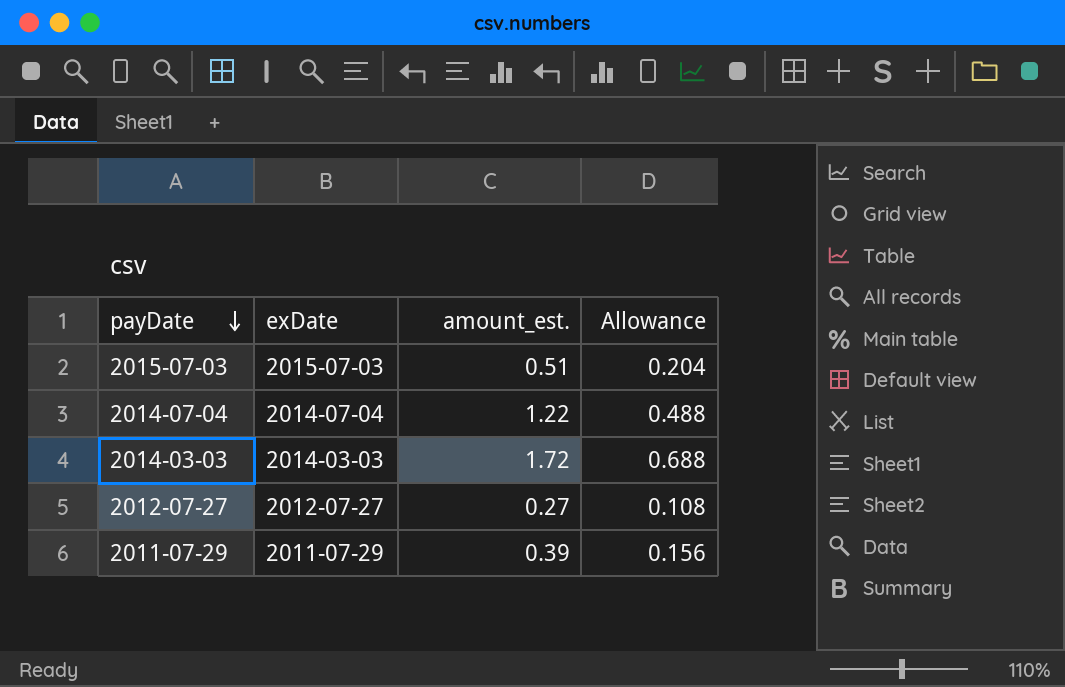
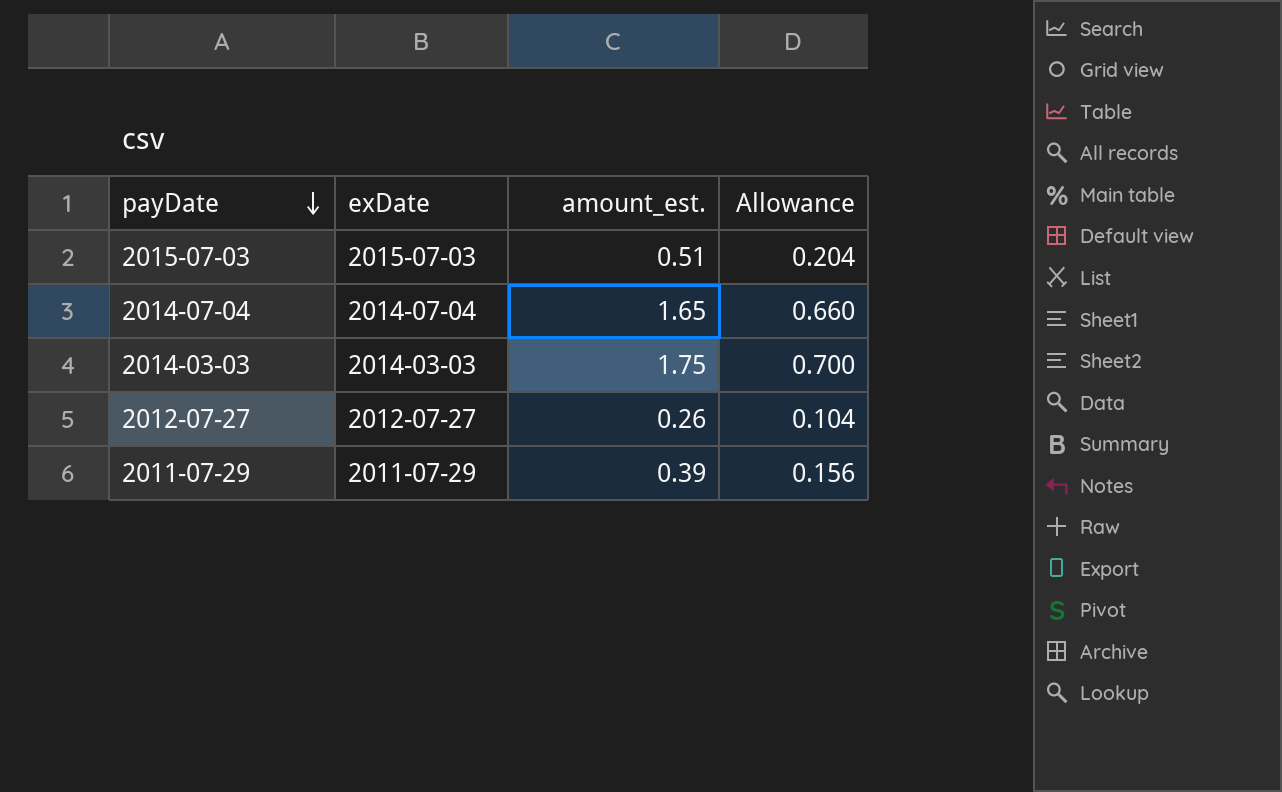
2014-07-04 | amount_est.: 1.22 -> 1.65
2014-07-04 | Allowance: 0.488 -> 0.660
2014-03-03 | amount_est.: 1.72 -> 1.75
2014-03-03 | Allowance: 0.688 -> 0.700
2012-07-27 | amount_est.: 0.27 -> 0.26
2012-07-27 | Allowance: 0.108 -> 0.104

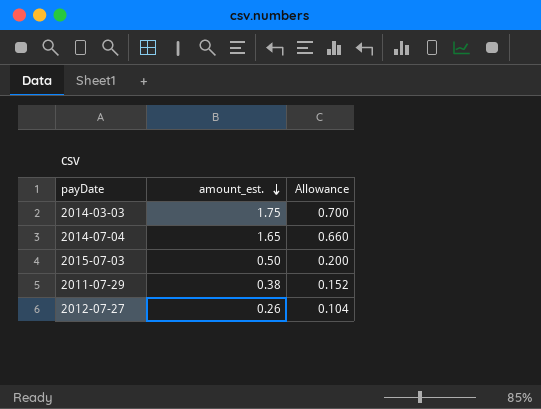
row order: payDate descending -> amount_est. descending
column exDate | position: 2 -> none
2015-07-03 | amount_est.: 0.51 -> 0.50
2015-07-03 | Allowance: 0.204 -> 0.200
2011-07-29 | amount_est.: 0.39 -> 0.38
2011-07-29 | Allowance: 0.156 -> 0.152

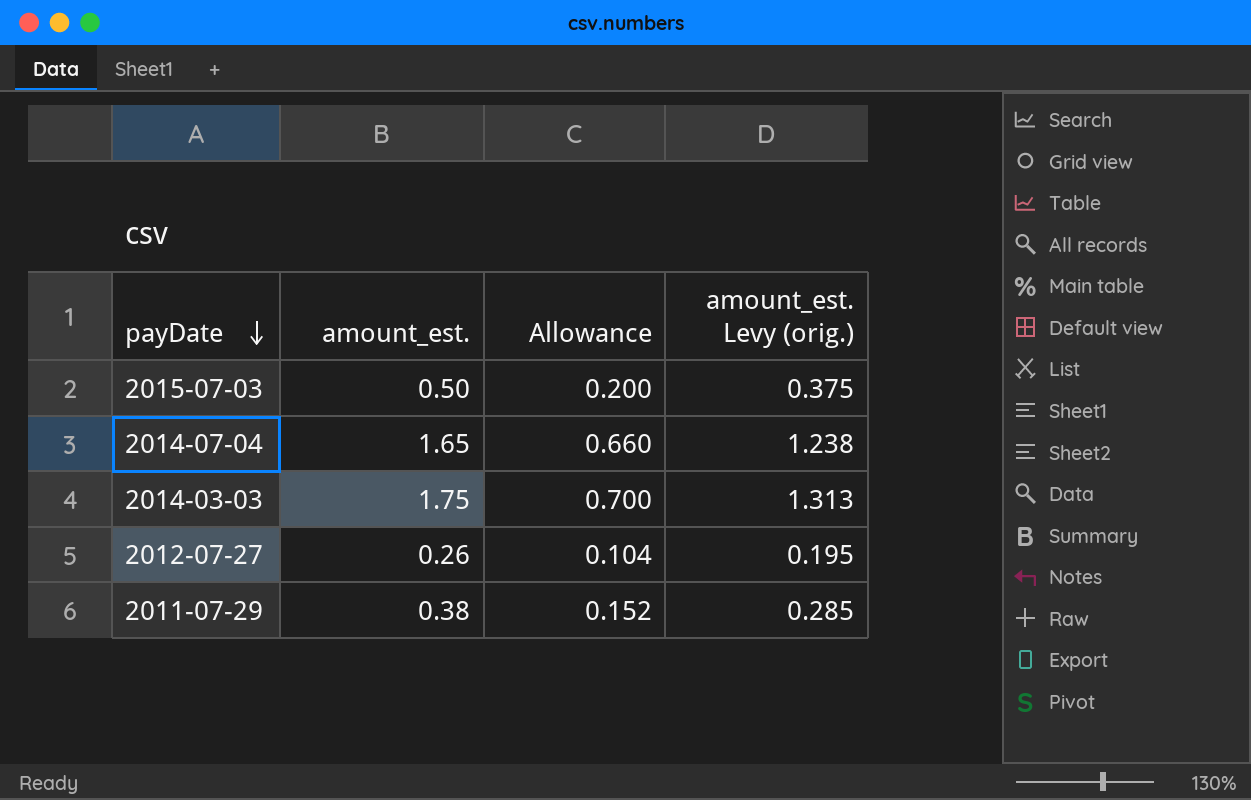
row order: amount_est. descending -> payDate descending
column amount_est. Levy (orig.) | formula: none -> [amount_est.] * 0.75

